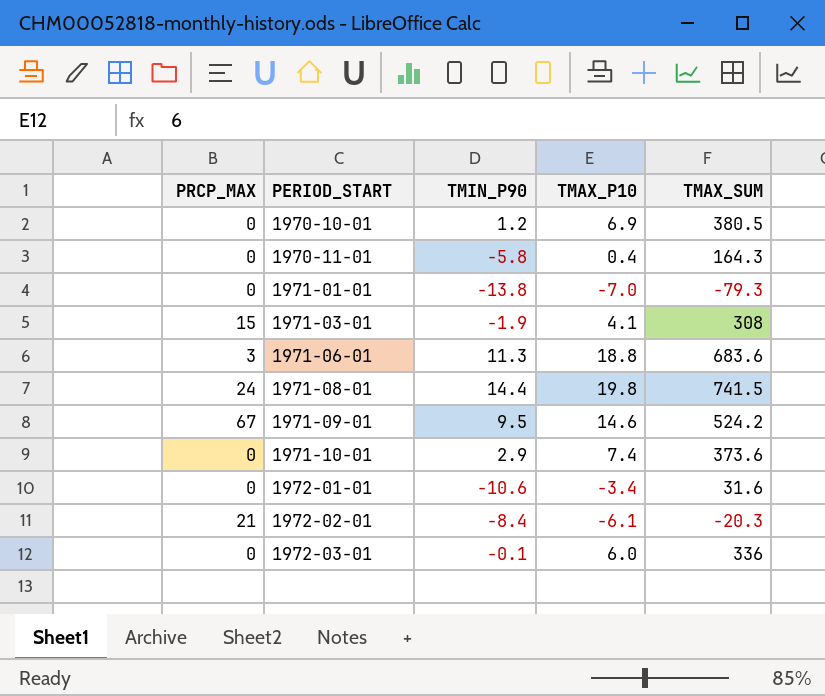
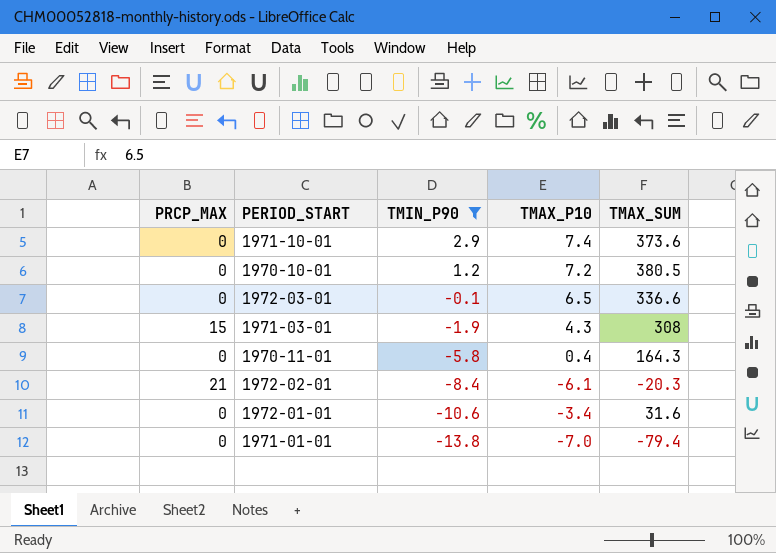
filter: none -> TMIN_P90 <= 2.9
row order: PERIOD_START ascending -> TMIN_P90 descending
1970-10-01 | TMAX_P10: 6.9 -> 7.2
1972-03-01 | TMAX_P10: 6.0 -> 6.5
1972-03-01 | TMAX_SUM: 336 -> 336.6
1971-03-01 | TMAX_P10: 4.1 -> 4.3
1971-01-01 | TMAX_SUM: -79.3 -> -79.4

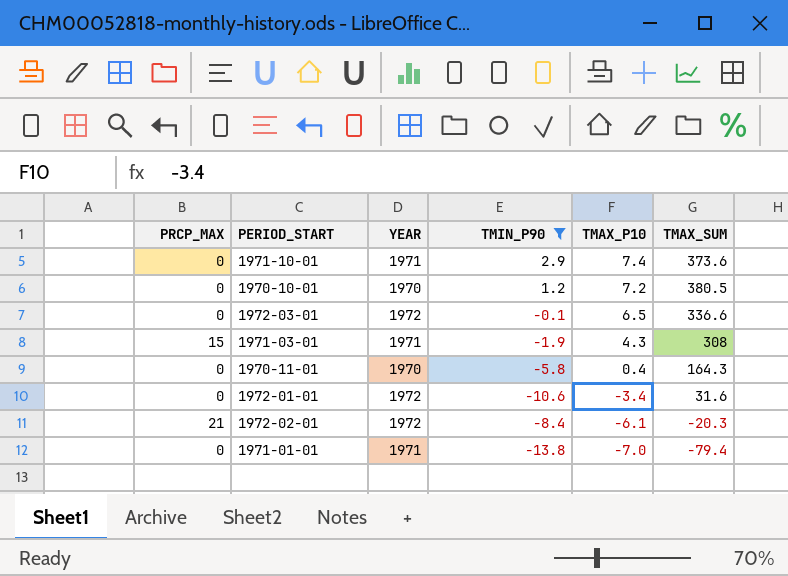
row order: TMIN_P90 descending -> TMAX_P10 descending
column YEAR | position: none -> 3

